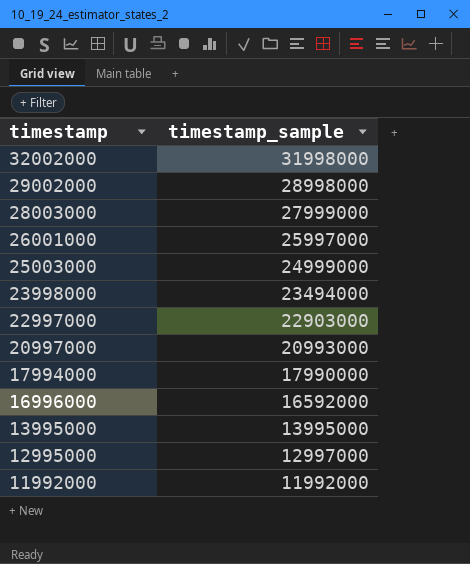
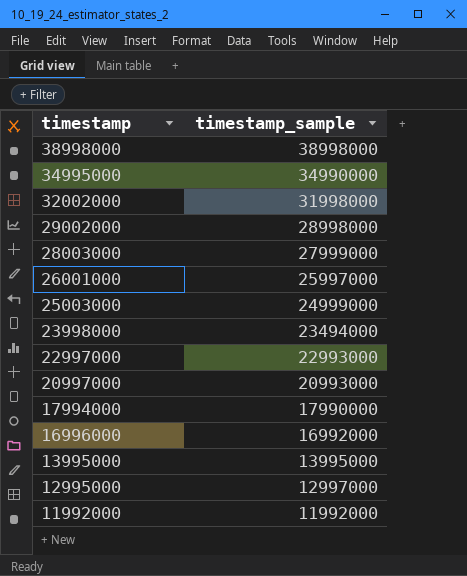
row 38998000: none -> 38998000
row 34995000: none -> 34990000
22997000 | timestamp_sample: 22903000 -> 22993000
16996000 | timestamp_sample: 16592000 -> 16992000

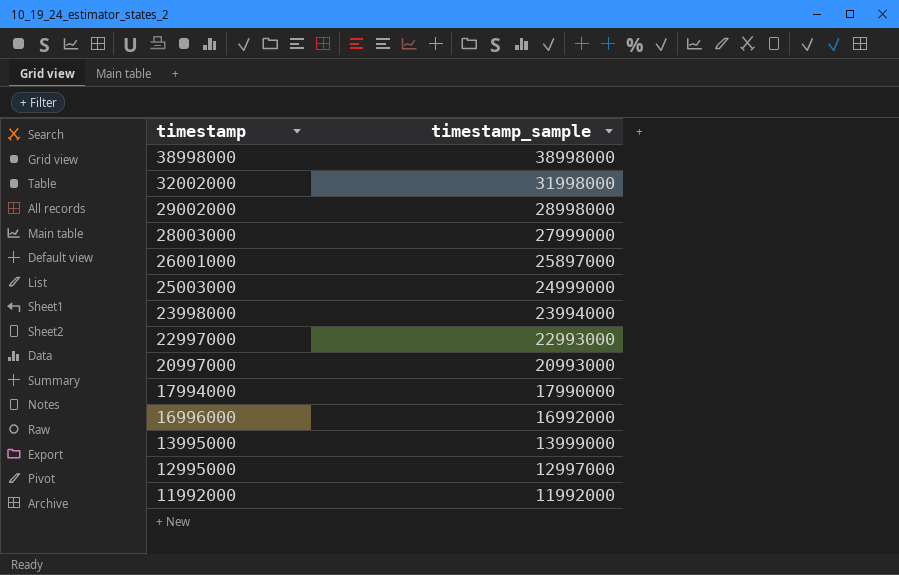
row 34995000: 34990000 -> none
26001000 | timestamp_sample: 25997000 -> 25897000
23998000 | timestamp_sample: 23494000 -> 23994000
13995000 | timestamp_sample: 13995000 -> 13999000

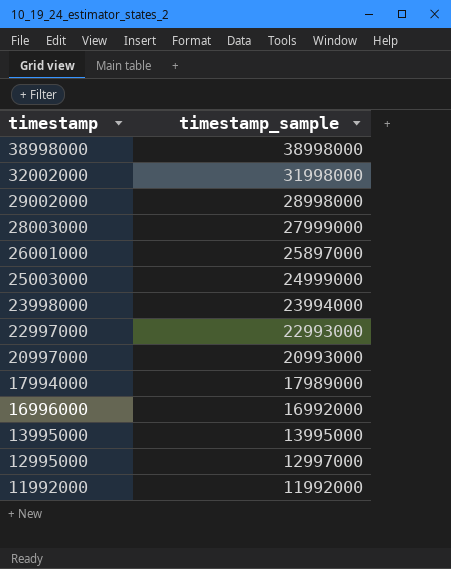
17994000 | timestamp_sample: 17990000 -> 17989000
13995000 | timestamp_sample: 13999000 -> 13995000

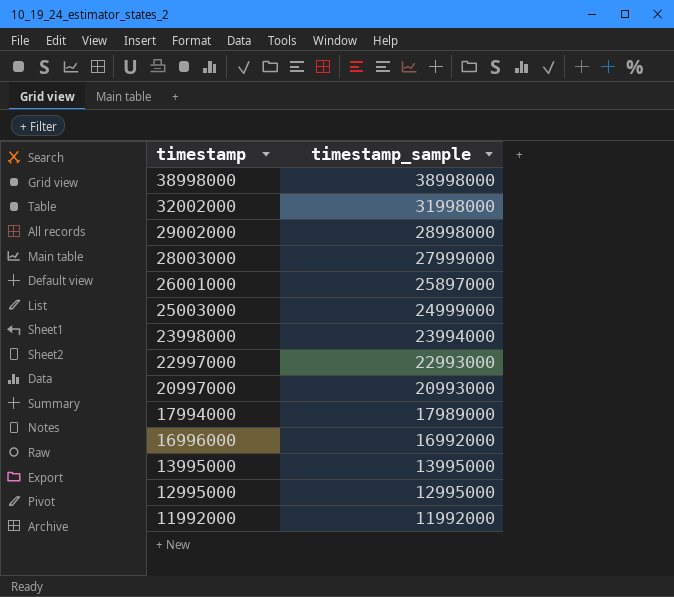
12995000 | timestamp_sample: 12997000 -> 12995000

